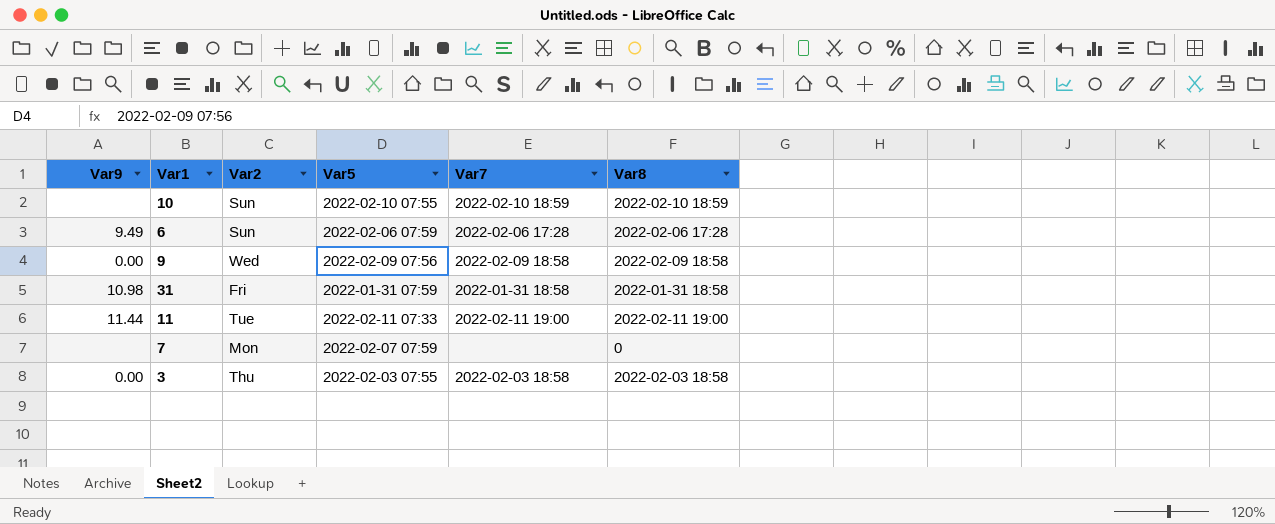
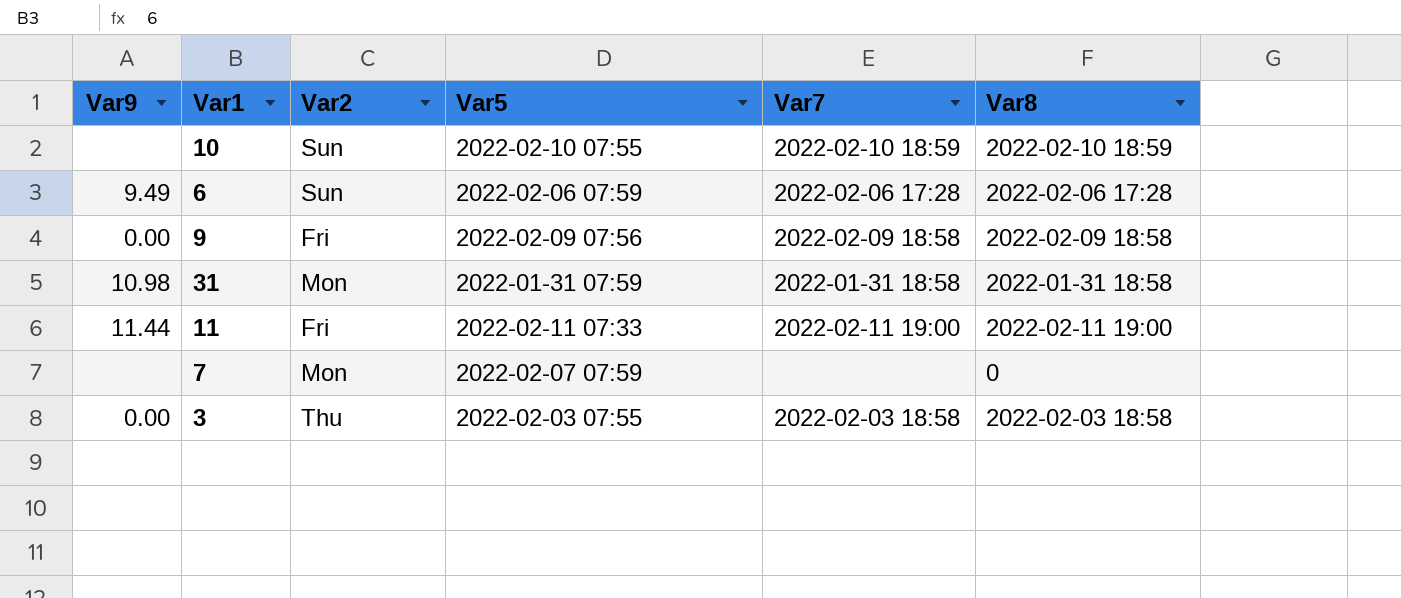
9 | Var2: Wed -> Fri
31 | Var2: Fri -> Mon
11 | Var2: Tue -> Fri

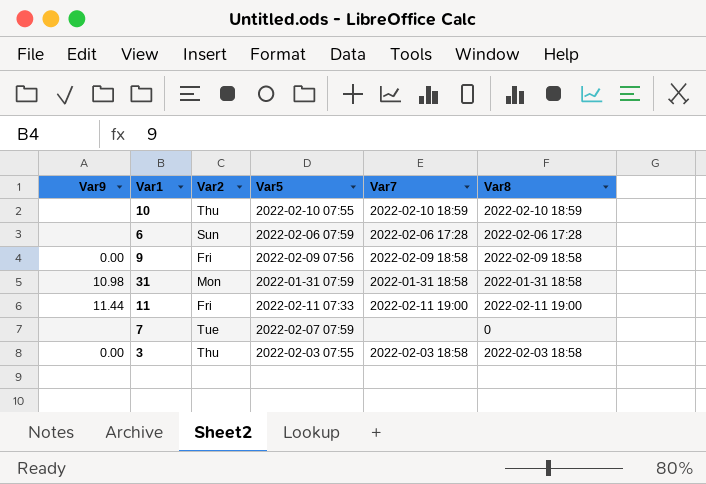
10 | Var2: Sun -> Thu
6 | Var9: 9.49 -> none
7 | Var2: Mon -> Tue

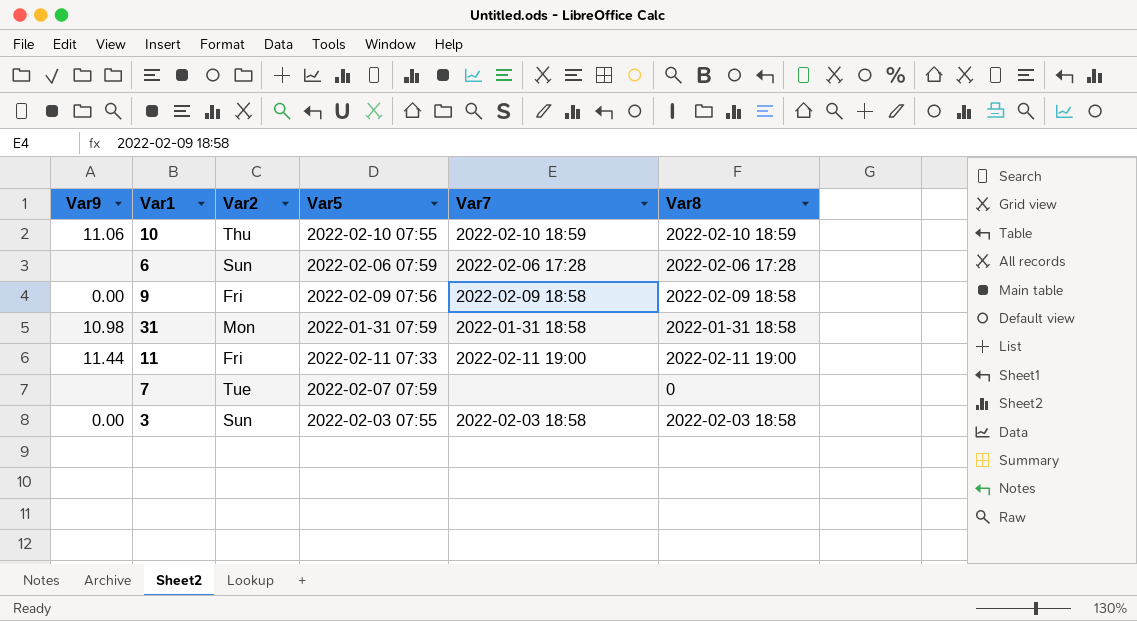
10 | Var9: none -> 11.06
3 | Var2: Thu -> Sun

